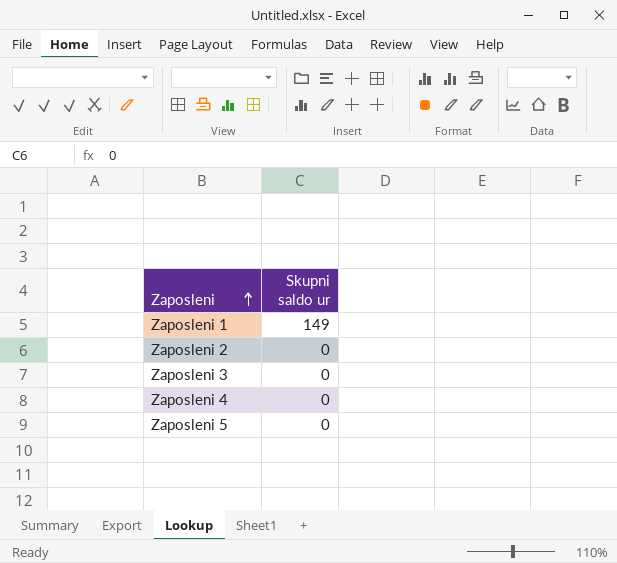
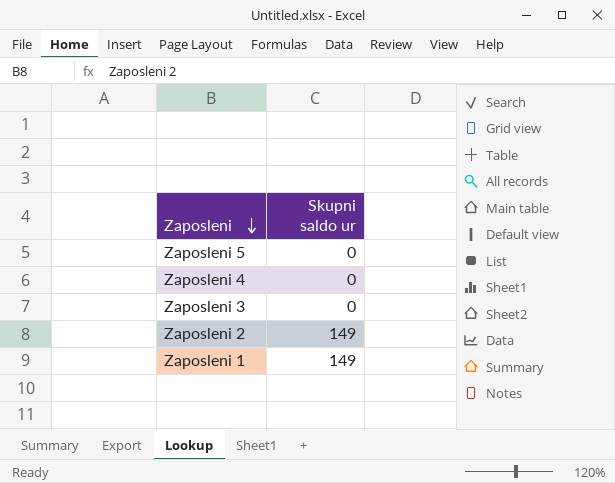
row order: Zaposleni ascending -> Zaposleni descending
Zaposleni 2 | Skupni saldo ur: 0 -> 149

